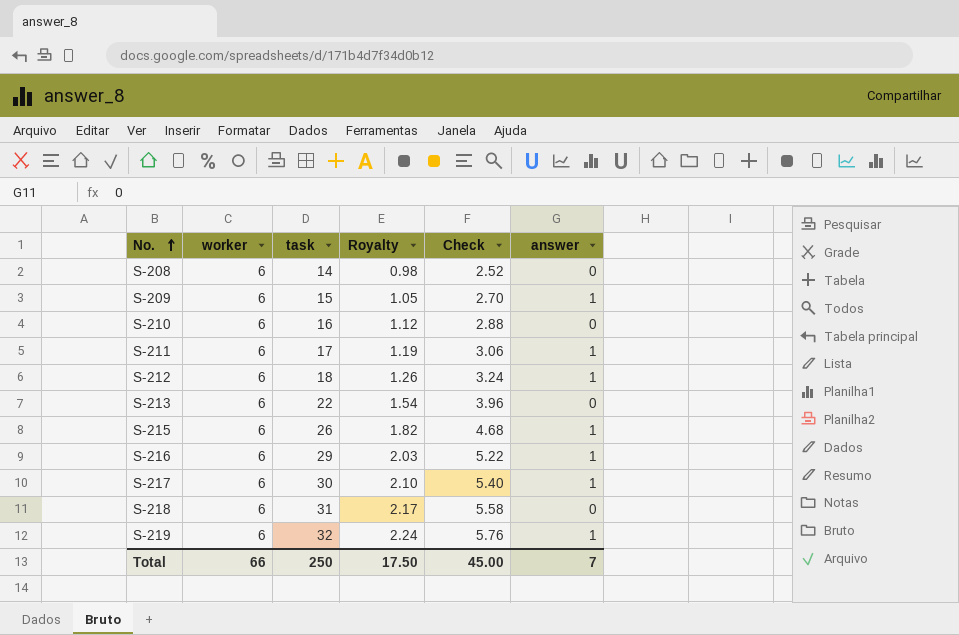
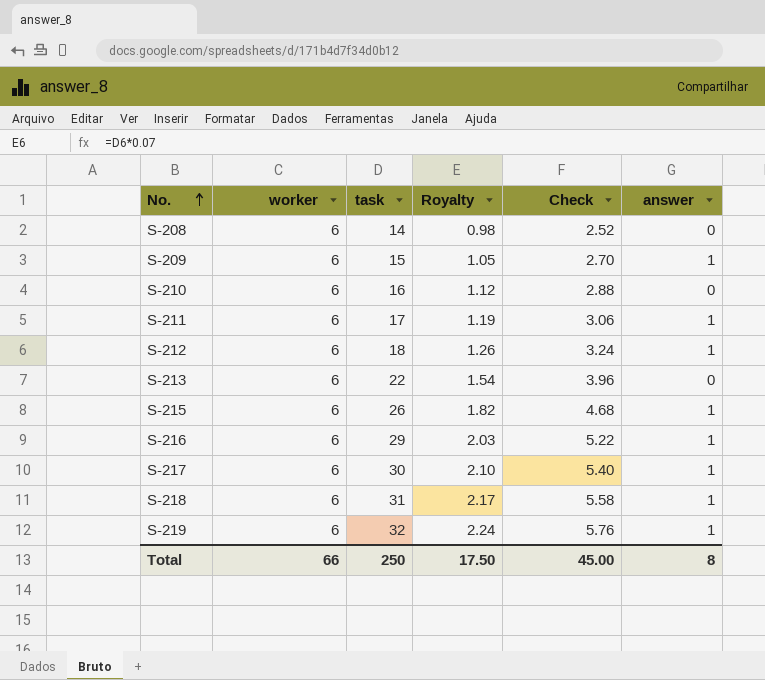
S-218 | answer: 0 -> 1
Total | answer: 7 -> 8

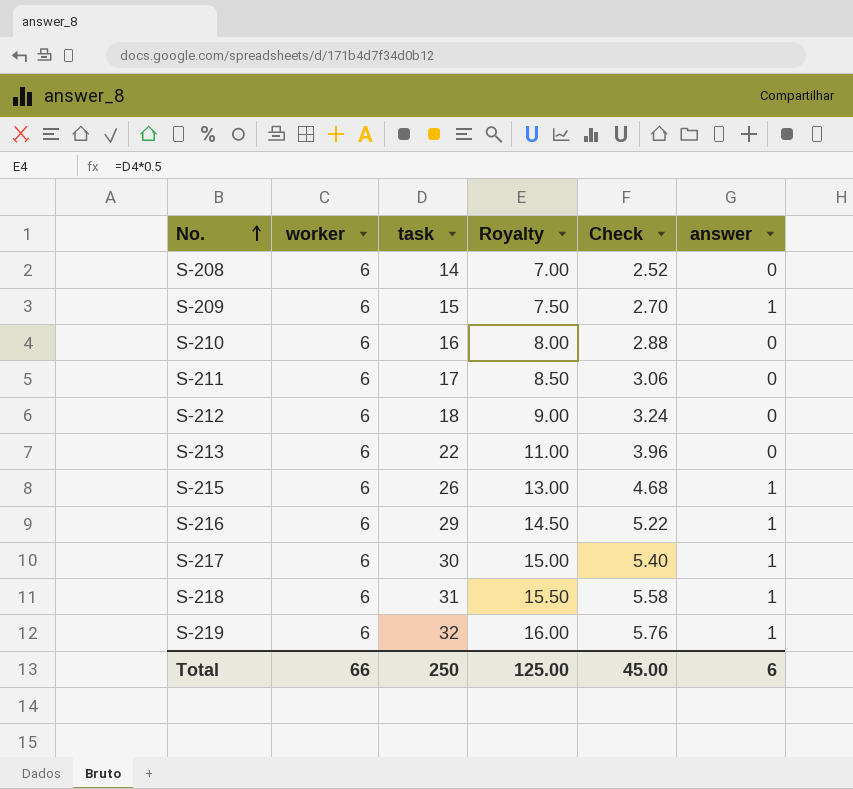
column Royalty | formula: [task] * 0.07 -> [task] * 0.5
S-211 | answer: 1 -> 0
S-212 | answer: 1 -> 0
Total | Royalty: 17.50 -> 125.00
Total | answer: 8 -> 6

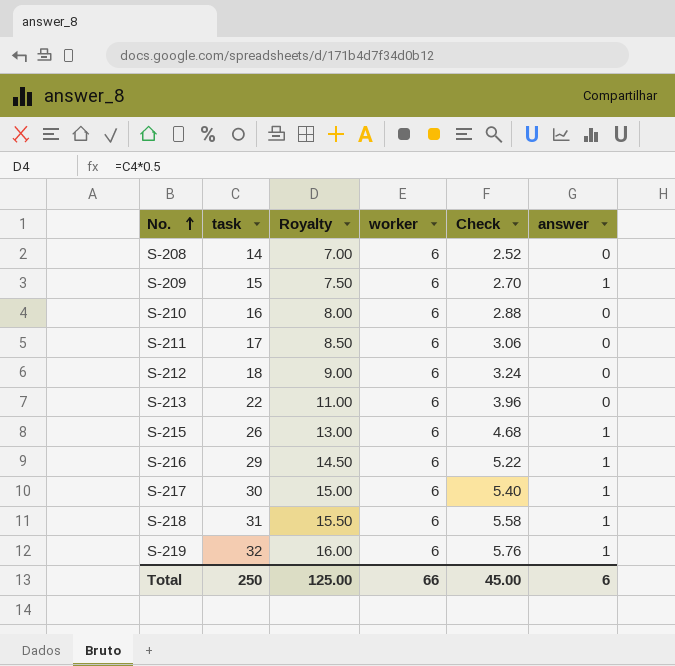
column worker | position: 2 -> 4

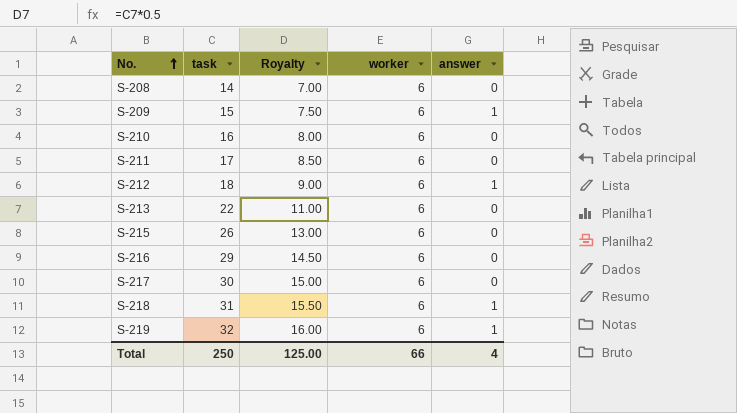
column Check | formula: [task] * 0.18 -> none
S-212 | answer: 0 -> 1
S-215 | answer: 1 -> 0
S-216 | answer: 1 -> 0
S-217 | answer: 1 -> 0
Total | answer: 6 -> 4

